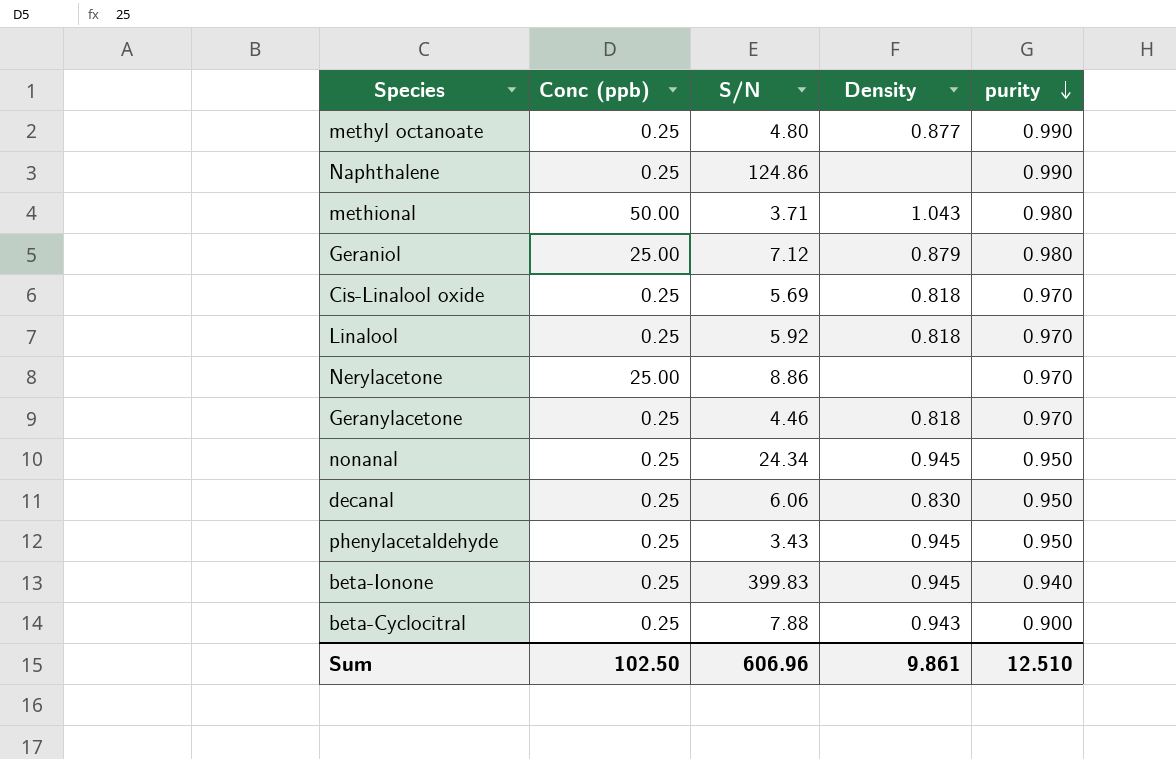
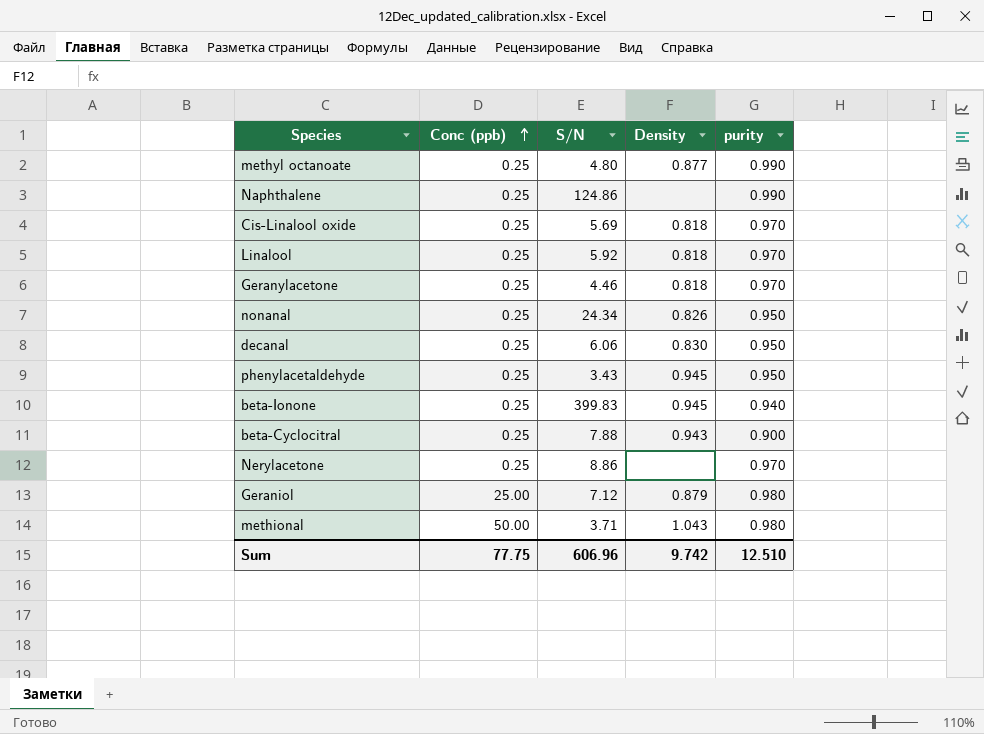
row order: purity descending -> Conc (ppb) ascending
nonanal | Density: 0.945 -> 0.826
Nerylacetone | Conc (ppb): 25.00 -> 0.25
Sum | Conc (ppb): 102.50 -> 77.75
Sum | Density: 9.861 -> 9.742

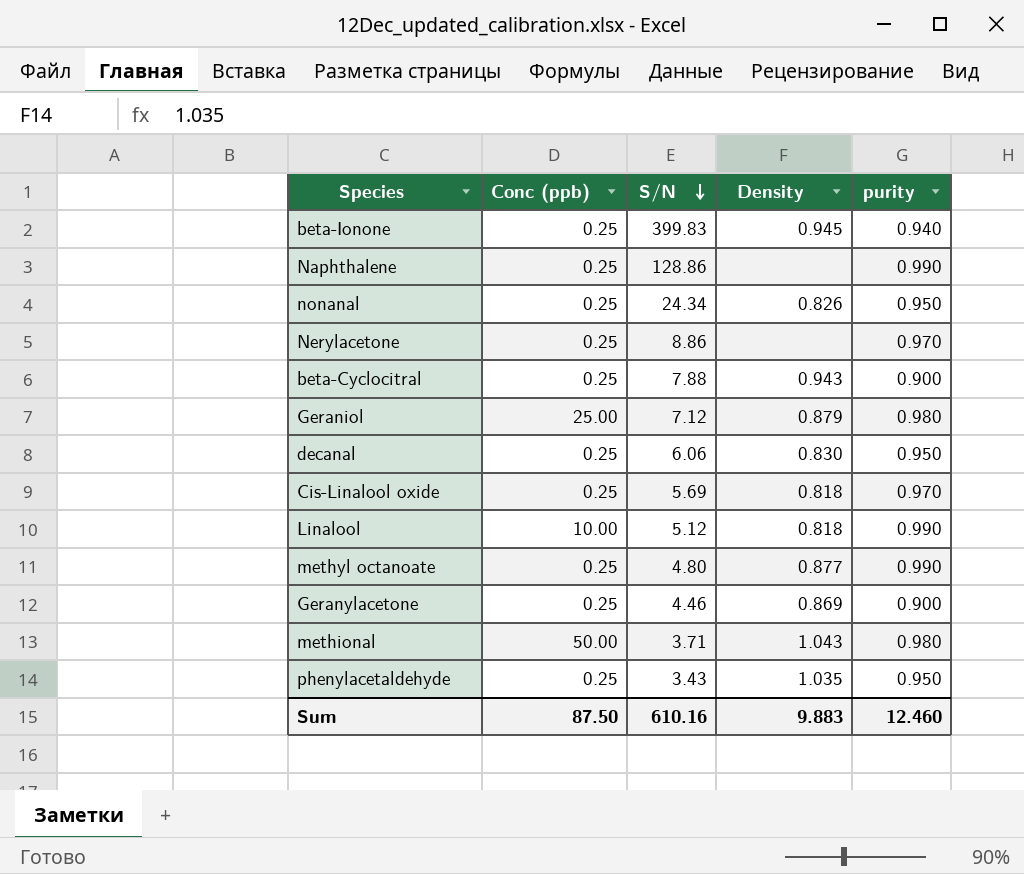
row order: Conc (ppb) ascending -> S/N descending
Naphthalene | S/N: 124.86 -> 128.86
Linalool | Conc (ppb): 0.25 -> 10.00
Linalool | S/N: 5.92 -> 5.12
Linalool | purity: 0.970 -> 0.990
Geranylacetone | Density: 0.818 -> 0.869
Geranylacetone | purity: 0.970 -> 0.900
phenylacetaldehyde | Density: 0.945 -> 1.035
Sum | Conc (ppb): 77.75 -> 87.50
Sum | S/N: 606.96 -> 610.16
Sum | Density: 9.742 -> 9.883
Sum | purity: 12.510 -> 12.460

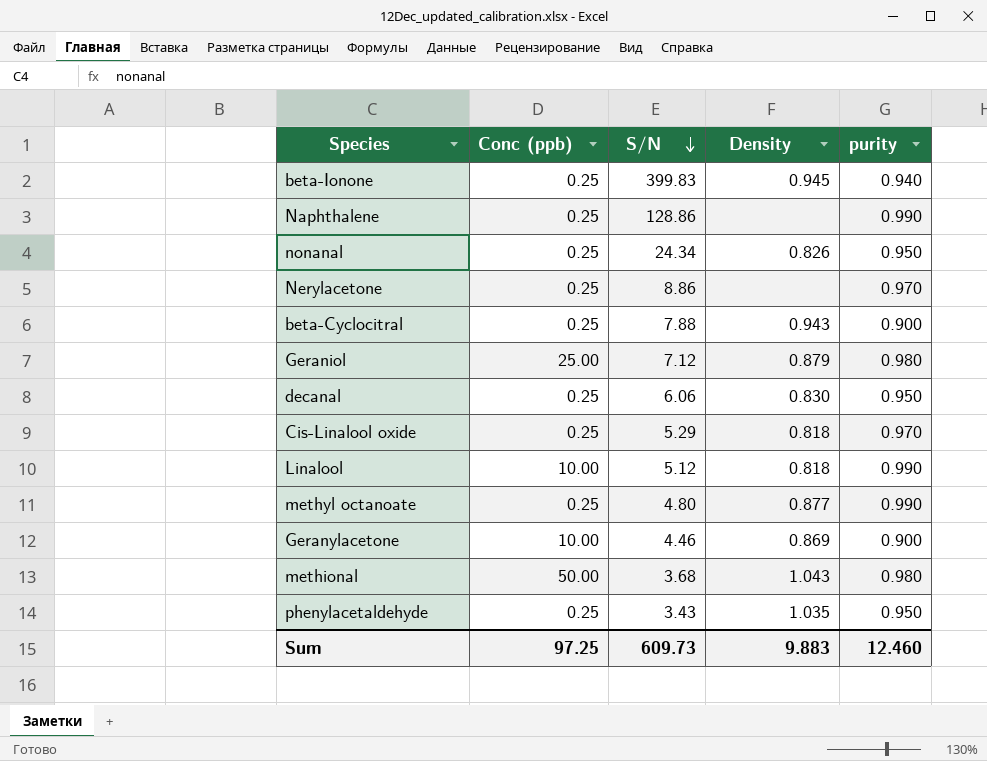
Cis-Linalool oxide | S/N: 5.69 -> 5.29
Geranylacetone | Conc (ppb): 0.25 -> 10.00
methional | S/N: 3.71 -> 3.68
Sum | Conc (ppb): 87.50 -> 97.25
Sum | S/N: 610.16 -> 609.73

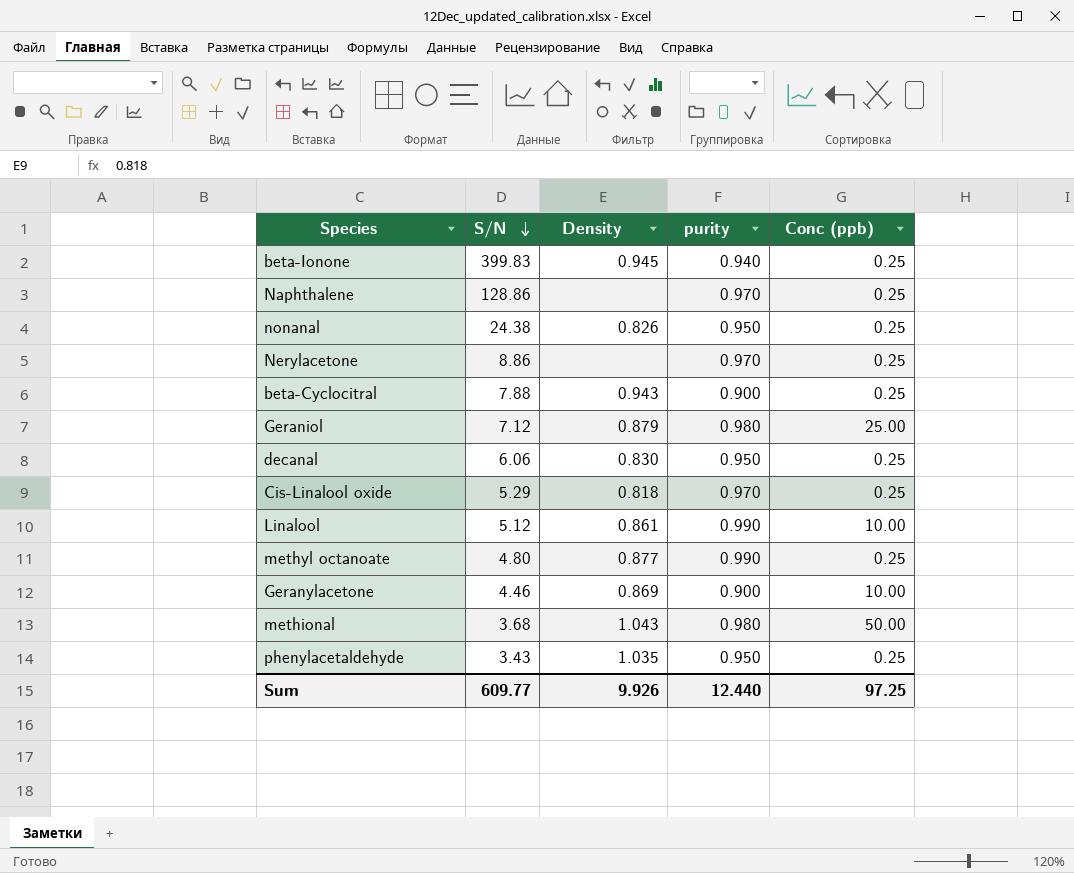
column Conc (ppb) | position: 2 -> 5
Naphthalene | purity: 0.990 -> 0.970
nonanal | S/N: 24.34 -> 24.38
Linalool | Density: 0.818 -> 0.861
Sum | S/N: 609.73 -> 609.77
Sum | Density: 9.883 -> 9.926
Sum | purity: 12.460 -> 12.440

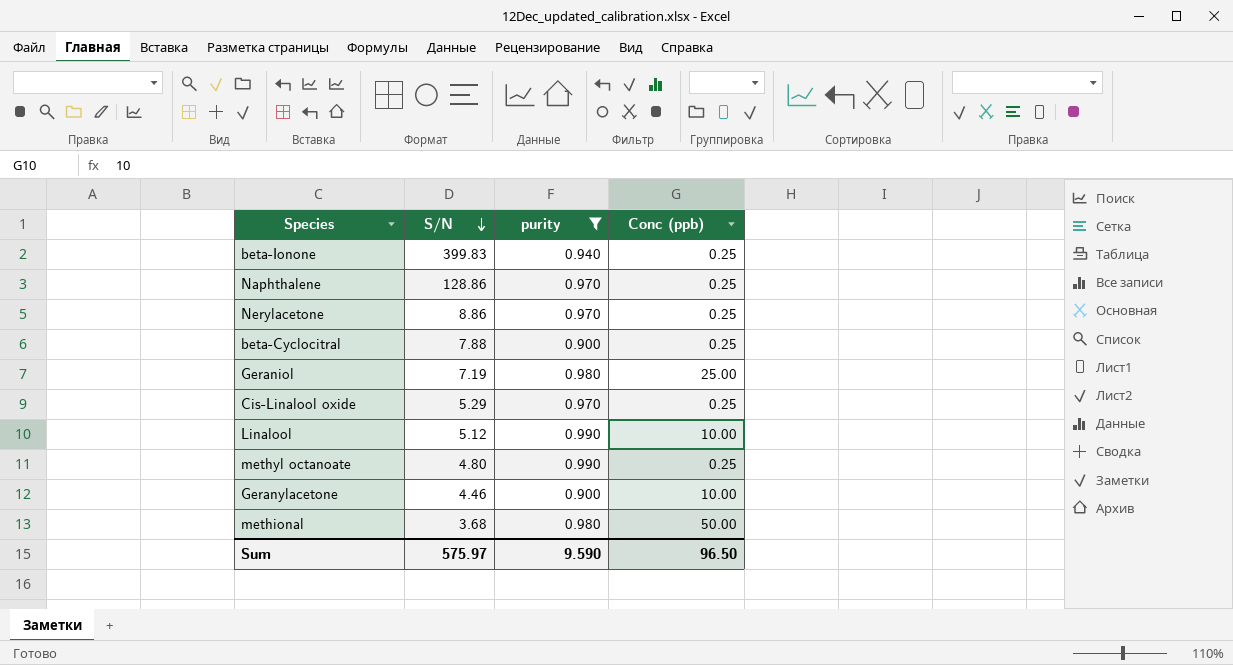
filter: none -> purity != 0.950
column Density | position: 3 -> none
Geraniol | S/N: 7.12 -> 7.19
Sum | S/N: 609.77 -> 575.97
Sum | purity: 12.440 -> 9.590
Sum | Conc (ppb): 97.25 -> 96.50

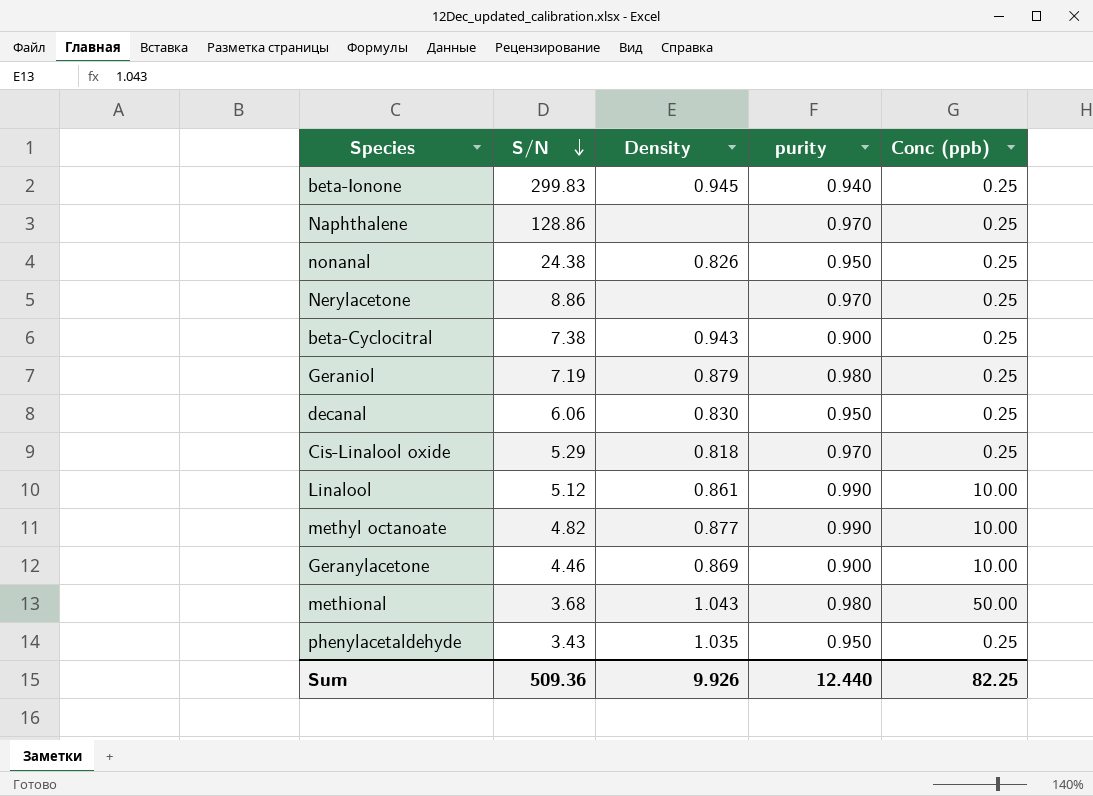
filter: purity != 0.950 -> none
column Density | position: none -> 3
beta-Ionone | S/N: 399.83 -> 299.83
beta-Cyclocitral | S/N: 7.88 -> 7.38
Geraniol | Conc (ppb): 25.00 -> 0.25
methyl octanoate | S/N: 4.80 -> 4.82
methyl octanoate | Conc (ppb): 0.25 -> 10.00
Sum | S/N: 575.97 -> 509.36
Sum | purity: 9.590 -> 12.440
Sum | Conc (ppb): 96.50 -> 82.25

